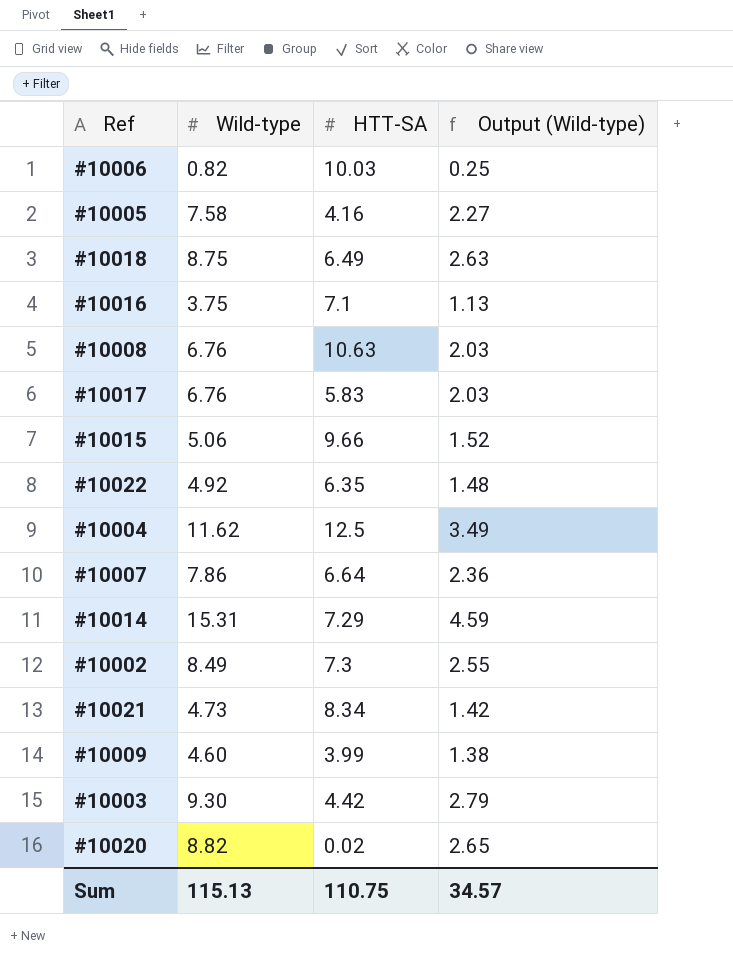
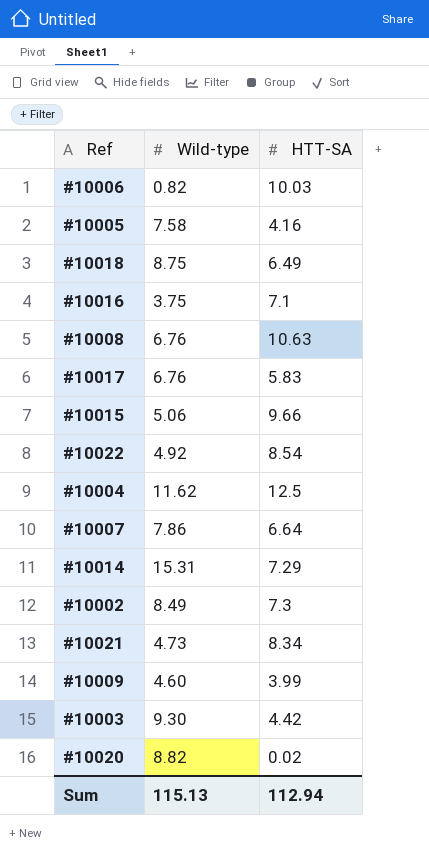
column Output (Wild-type) | formula: [Wild-type] * 0.3 -> none
#10022 | HTT-SA: 6.35 -> 8.54
Sum | HTT-SA: 110.75 -> 112.94

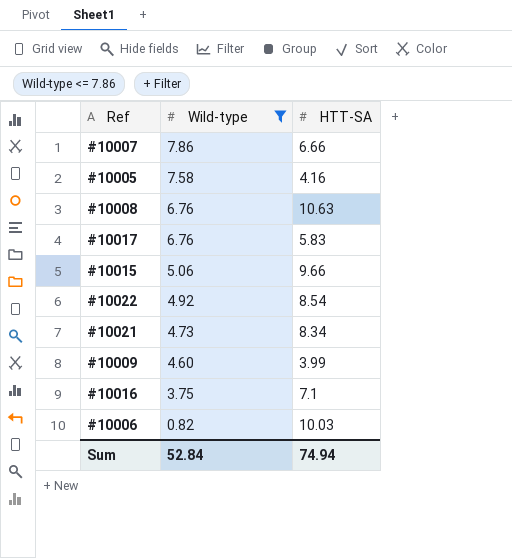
filter: none -> Wild-type <= 7.86
row order: none -> Wild-type descending
#10007 | HTT-SA: 6.64 -> 6.66
Sum | Wild-type: 115.13 -> 52.84
Sum | HTT-SA: 112.94 -> 74.94

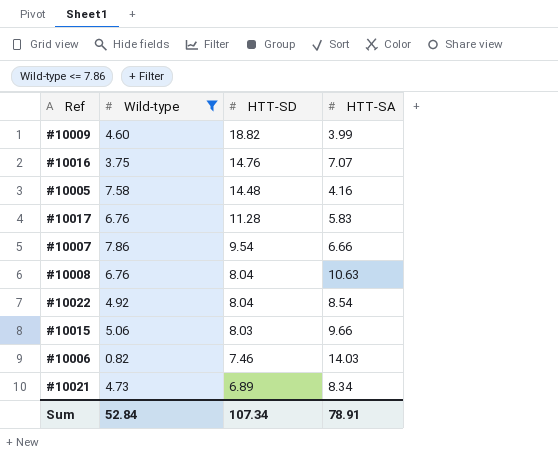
row order: Wild-type descending -> HTT-SD descending
column HTT-SD | position: none -> 3
#10016 | HTT-SA: 7.1 -> 7.07
#10006 | HTT-SA: 10.03 -> 14.03
Sum | HTT-SA: 74.94 -> 78.91

